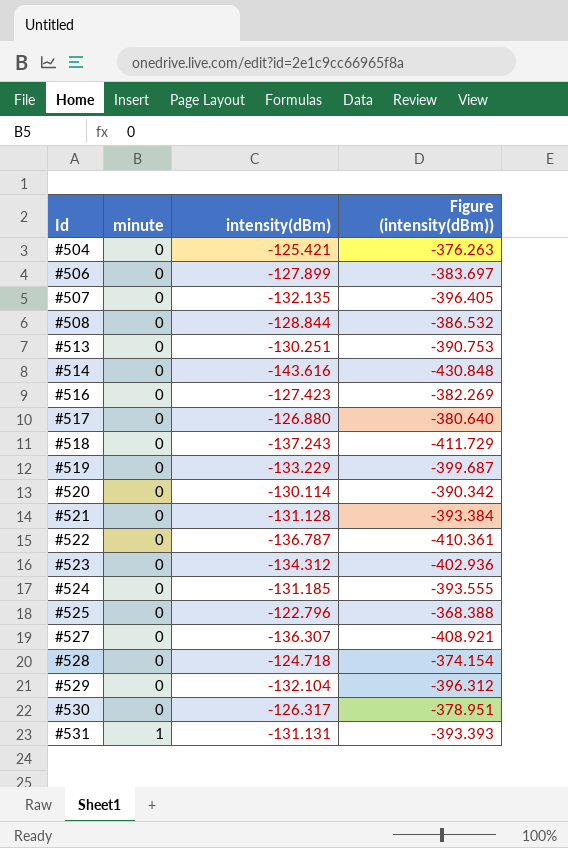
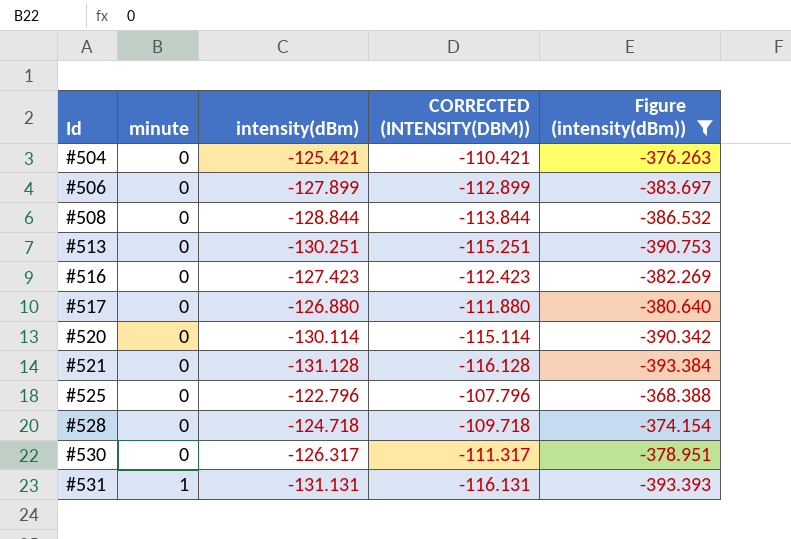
filter: none -> Figure (intensity(dBm)) >= -393.393
column CORRECTED (INTENSITY(DBM)) | formula: none -> [intensity(dBm)] + 15

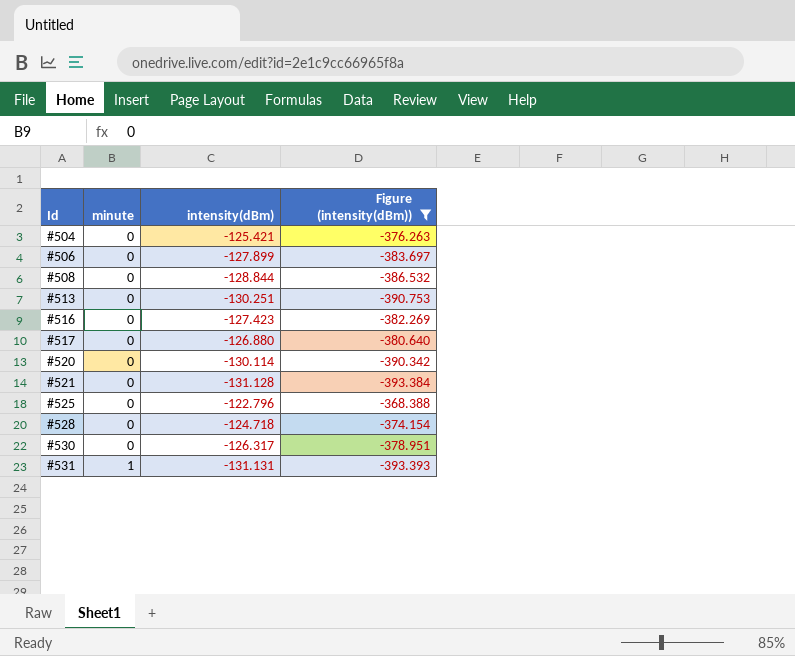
column CORRECTED (INTENSITY(DBM)) | formula: [intensity(dBm)] + 15 -> none

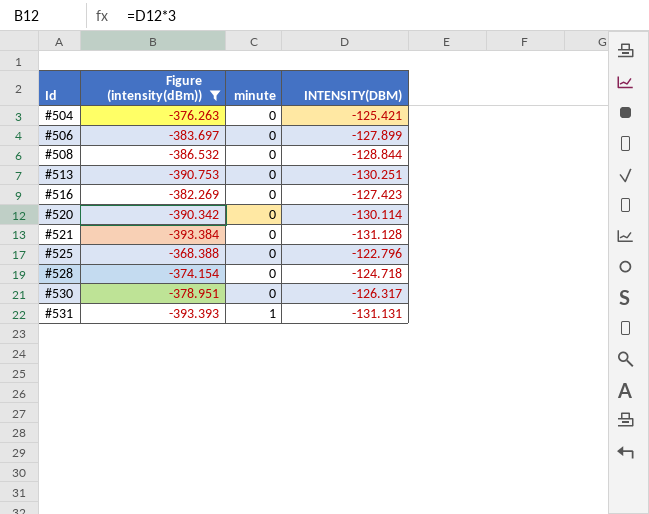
column Figure (intensity(dBm)) | position: 4 -> 2
column name: intensity(dBm) -> INTENSITY(DBM)
row #517: 0 | -126.880 | -380.640 -> none

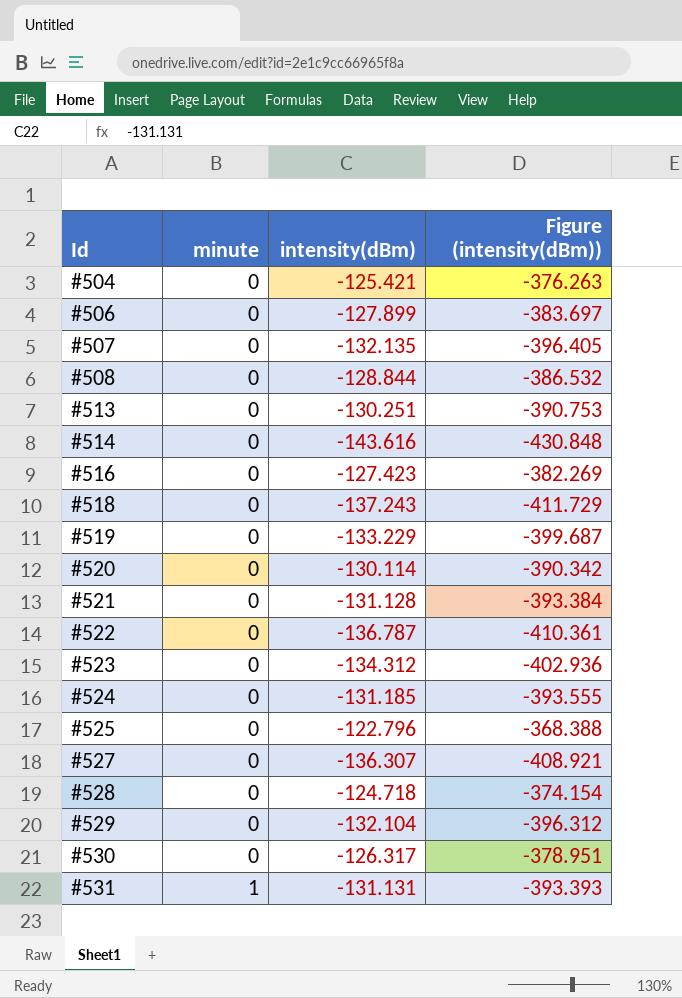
filter: Figure (intensity(dBm)) >= -393.393 -> none
column name: INTENSITY(DBM) -> intensity(dBm)
column Figure (intensity(dBm)) | position: 2 -> 4

